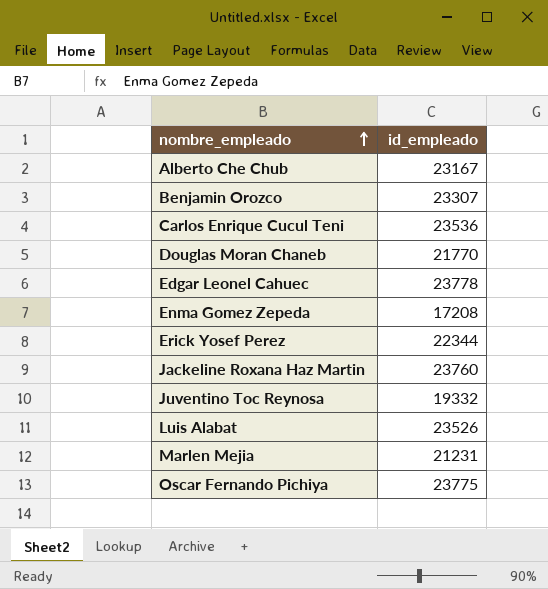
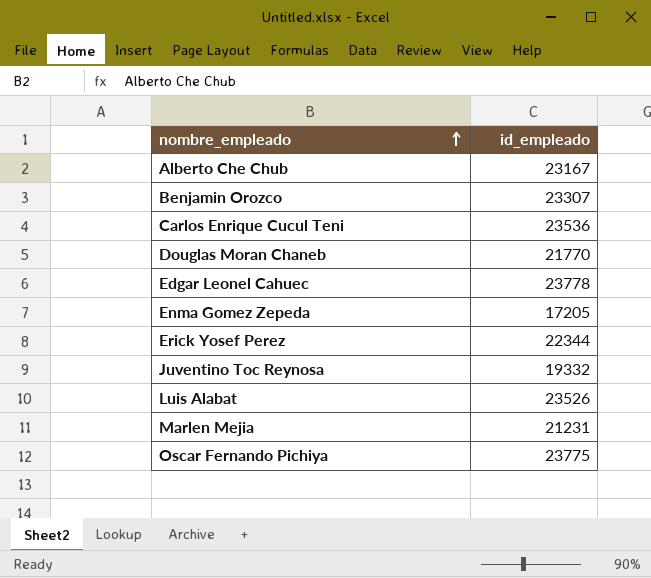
row Jackeline Roxana Haz Martin: 23760 -> none
Enma Gomez Zepeda | id_empleado: 17208 -> 17205

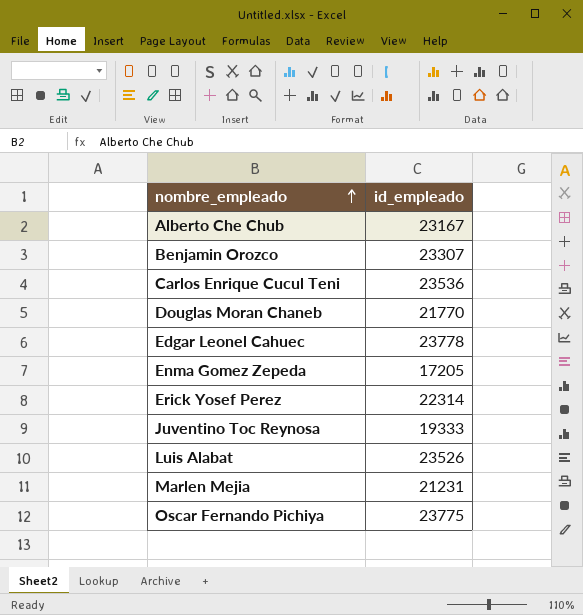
Erick Yosef Perez | id_empleado: 22344 -> 22314
Juventino Toc Reynosa | id_empleado: 19332 -> 19333

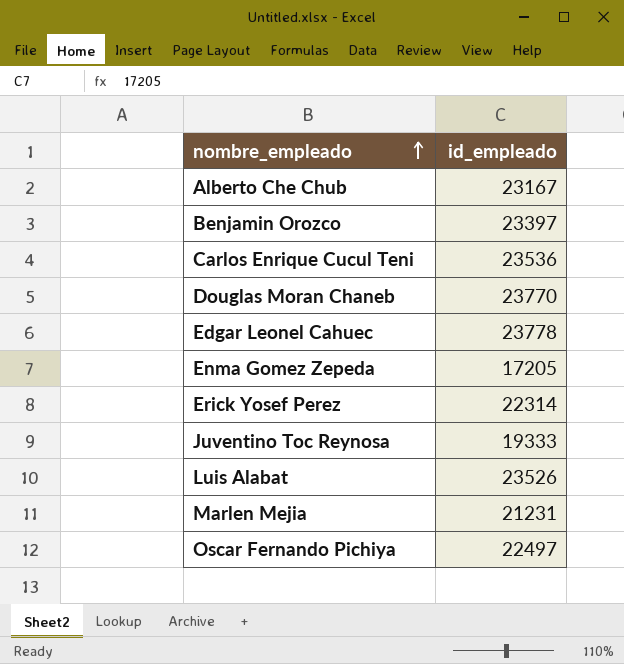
Benjamin Orozco | id_empleado: 23307 -> 23397
Douglas Moran Chaneb | id_empleado: 21770 -> 23770
Oscar Fernando Pichiya | id_empleado: 23775 -> 22497

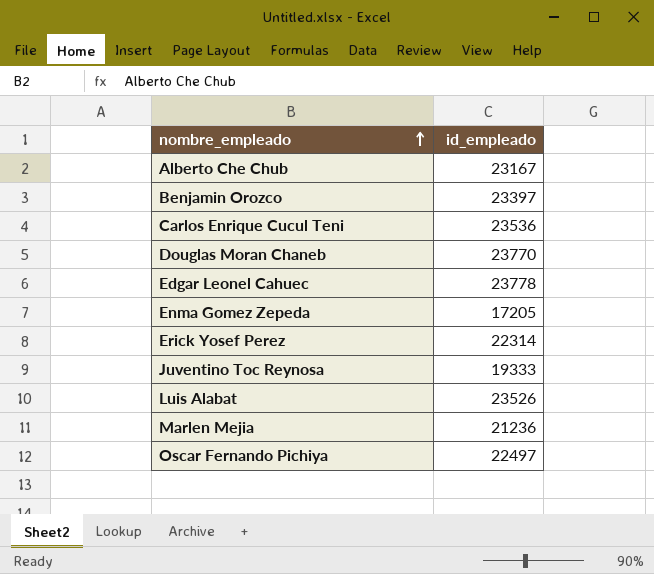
Marlen Mejia | id_empleado: 21231 -> 21236

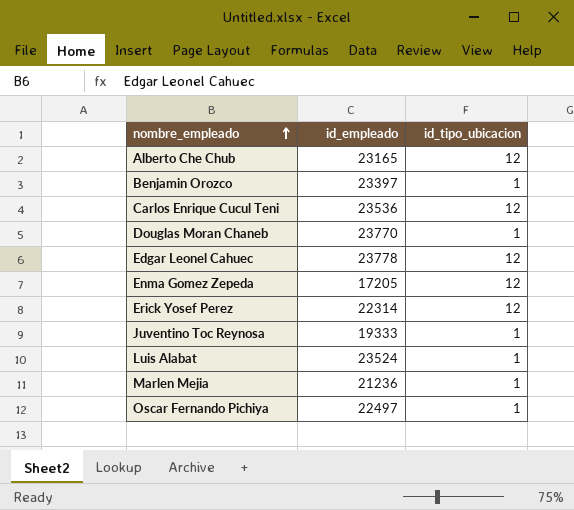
column id_tipo_ubicacion | position: none -> 3
Alberto Che Chub | id_empleado: 23167 -> 23165
Luis Alabat | id_empleado: 23526 -> 23524

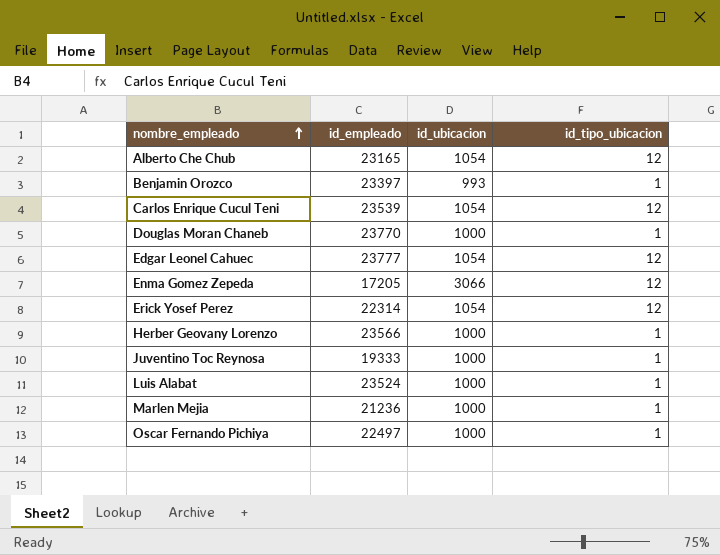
column id_ubicacion | position: none -> 3
Carlos Enrique Cucul Teni | id_empleado: 23536 -> 23539
Edgar Leonel Cahuec | id_empleado: 23778 -> 23777
row Herber Geovany Lorenzo: none -> 23566 | 1000 | 1

